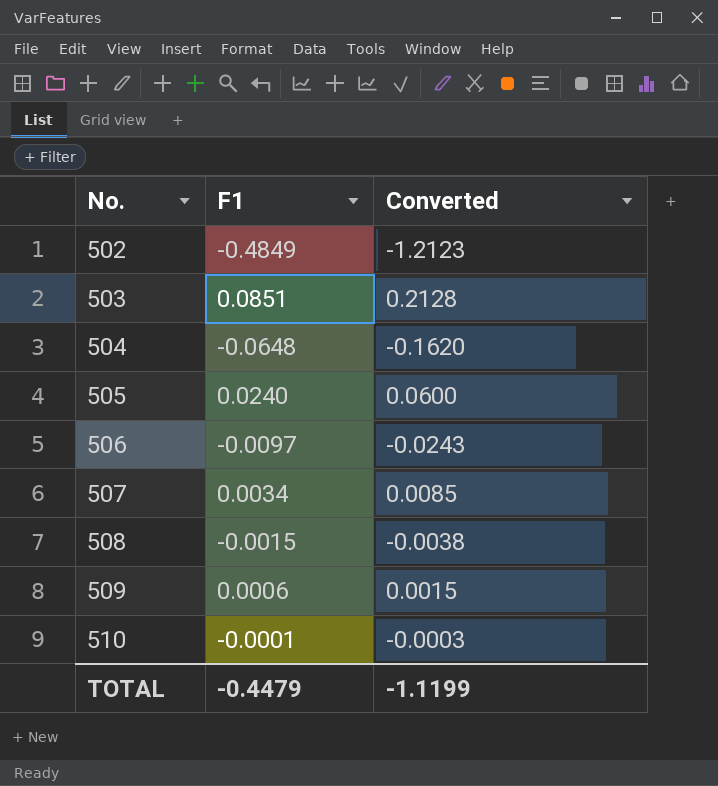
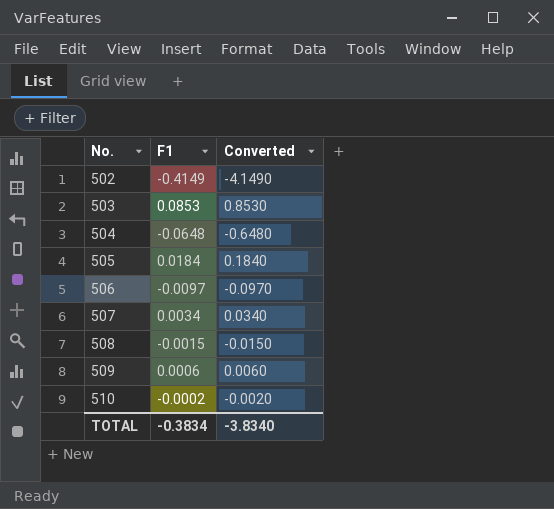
column Converted | formula: [F1] * 2.5 -> [F1] * 10
502 | F1: -0.4849 -> -0.4149
503 | F1: 0.0851 -> 0.0853
505 | F1: 0.0240 -> 0.0184
510 | F1: -0.0001 -> -0.0002
TOTAL | F1: -0.4479 -> -0.3834
TOTAL | Converted: -1.1199 -> -3.8340

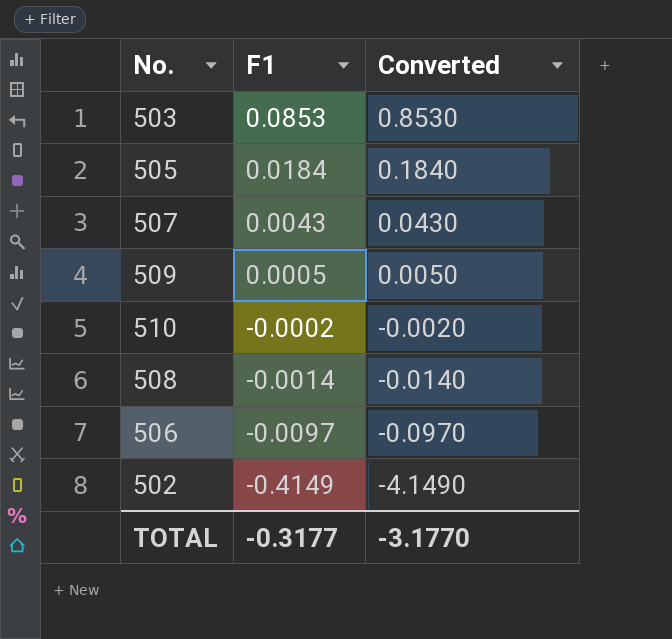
row order: No. ascending -> F1 descending
row 504: -0.0648 | -0.6480 -> none
507 | F1: 0.0034 -> 0.0043
507 | Converted: 0.0340 -> 0.0430
509 | F1: 0.0006 -> 0.0005
509 | Converted: 0.0060 -> 0.0050
508 | F1: -0.0015 -> -0.0014
508 | Converted: -0.0150 -> -0.0140
TOTAL | F1: -0.3834 -> -0.3177
TOTAL | Converted: -3.8340 -> -3.1770

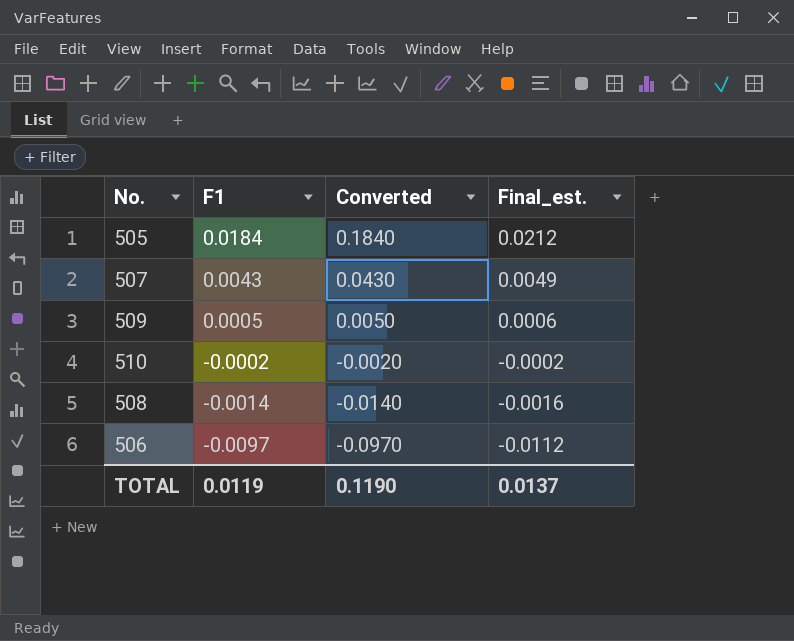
column Final_est. | formula: none -> [F1] * 1.15
row 503: 0.0853 | 0.8530 -> none
row 502: -0.4149 | -4.1490 -> none
TOTAL | F1: -0.3177 -> 0.0119
TOTAL | Converted: -3.1770 -> 0.1190

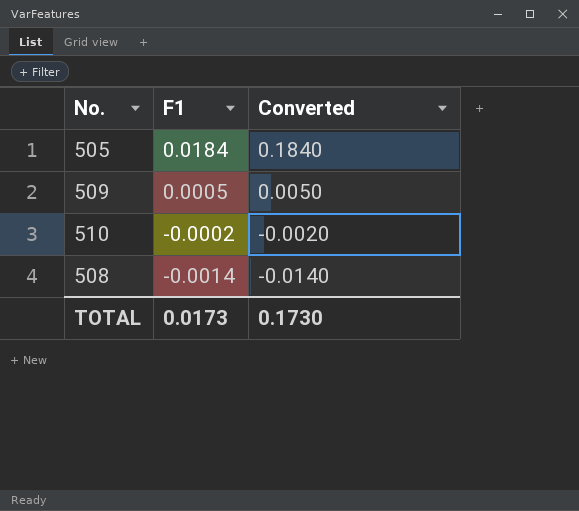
column Final_est. | formula: [F1] * 1.15 -> none
row 507: 0.0043 | 0.0430 | 0.0049 -> none
row 506: -0.0097 | -0.0970 | -0.0112 -> none
TOTAL | F1: 0.0119 -> 0.0173
TOTAL | Converted: 0.1190 -> 0.1730

